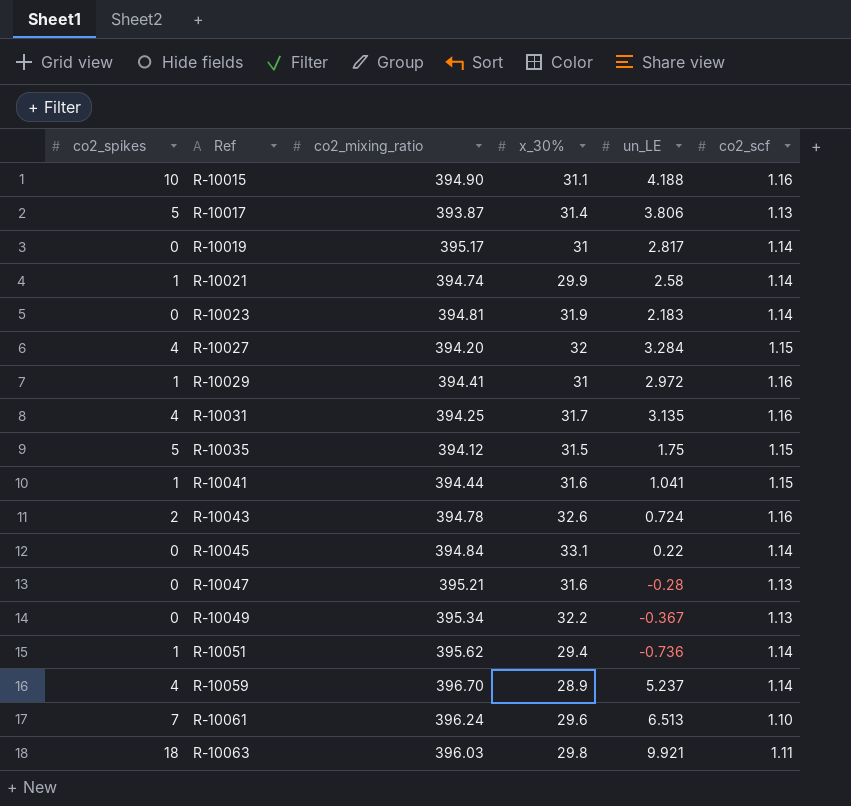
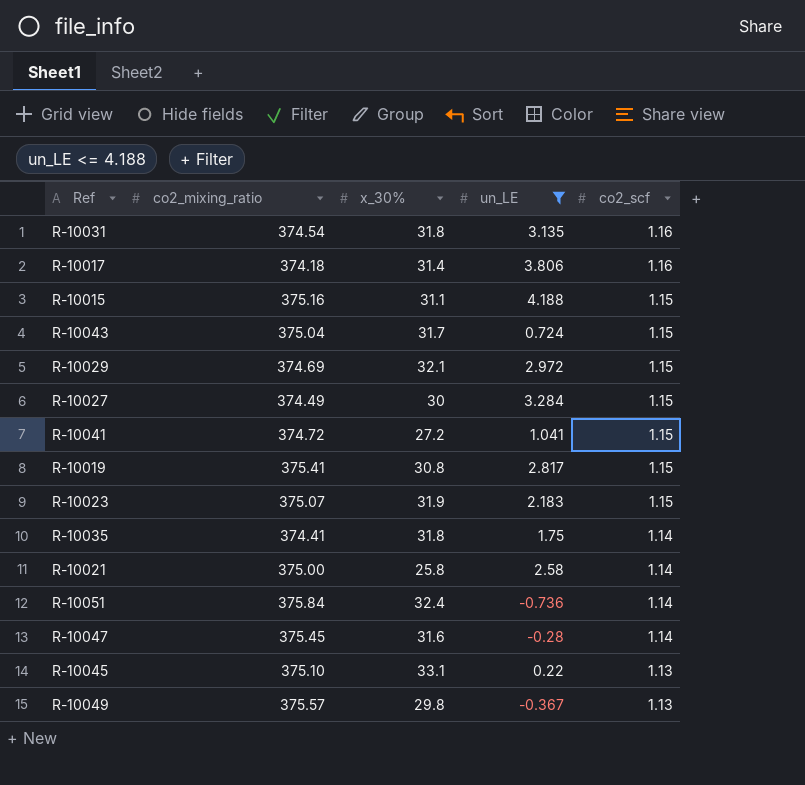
filter: none -> un_LE <= 4.188
row order: Ref ascending -> co2_scf descending
column co2_spikes | position: 1 -> none
R-10031 | co2_mixing_ratio: 394.25 -> 374.54
R-10031 | x_30%: 31.7 -> 31.8
R-10017 | co2_mixing_ratio: 393.87 -> 374.18
R-10017 | co2_scf: 1.13 -> 1.16
R-10015 | co2_mixing_ratio: 394.90 -> 375.16
R-10015 | co2_scf: 1.16 -> 1.15
R-10043 | co2_mixing_ratio: 394.78 -> 375.04
R-10043 | x_30%: 32.6 -> 31.7
R-10043 | co2_scf: 1.16 -> 1.15
R-10029 | co2_mixing_ratio: 394.41 -> 374.69
R-10029 | x_30%: 31 -> 32.1
R-10029 | co2_scf: 1.16 -> 1.15
R-10027 | co2_mixing_ratio: 394.20 -> 374.49
R-10027 | x_30%: 32 -> 30
R-10041 | co2_mixing_ratio: 394.44 -> 374.72
R-10041 | x_30%: 31.6 -> 27.2
R-10019 | co2_mixing_ratio: 395.17 -> 375.41
R-10019 | x_30%: 31 -> 30.8
R-10019 | co2_scf: 1.14 -> 1.15
R-10023 | co2_mixing_ratio: 394.81 -> 375.07
R-10023 | co2_scf: 1.14 -> 1.15
R-10035 | co2_mixing_ratio: 394.12 -> 374.41
R-10035 | x_30%: 31.5 -> 31.8
R-10035 | co2_scf: 1.15 -> 1.14
R-10021 | co2_mixing_ratio: 394.74 -> 375.00
R-10021 | x_30%: 29.9 -> 25.8
R-10051 | co2_mixing_ratio: 395.62 -> 375.84
R-10051 | x_30%: 29.4 -> 32.4
R-10047 | co2_mixing_ratio: 395.21 -> 375.45
R-10047 | co2_scf: 1.13 -> 1.14
R-10045 | co2_mixing_ratio: 394.84 -> 375.10
R-10045 | co2_scf: 1.14 -> 1.13
R-10049 | co2_mixing_ratio: 395.34 -> 375.57
R-10049 | x_30%: 32.2 -> 29.8

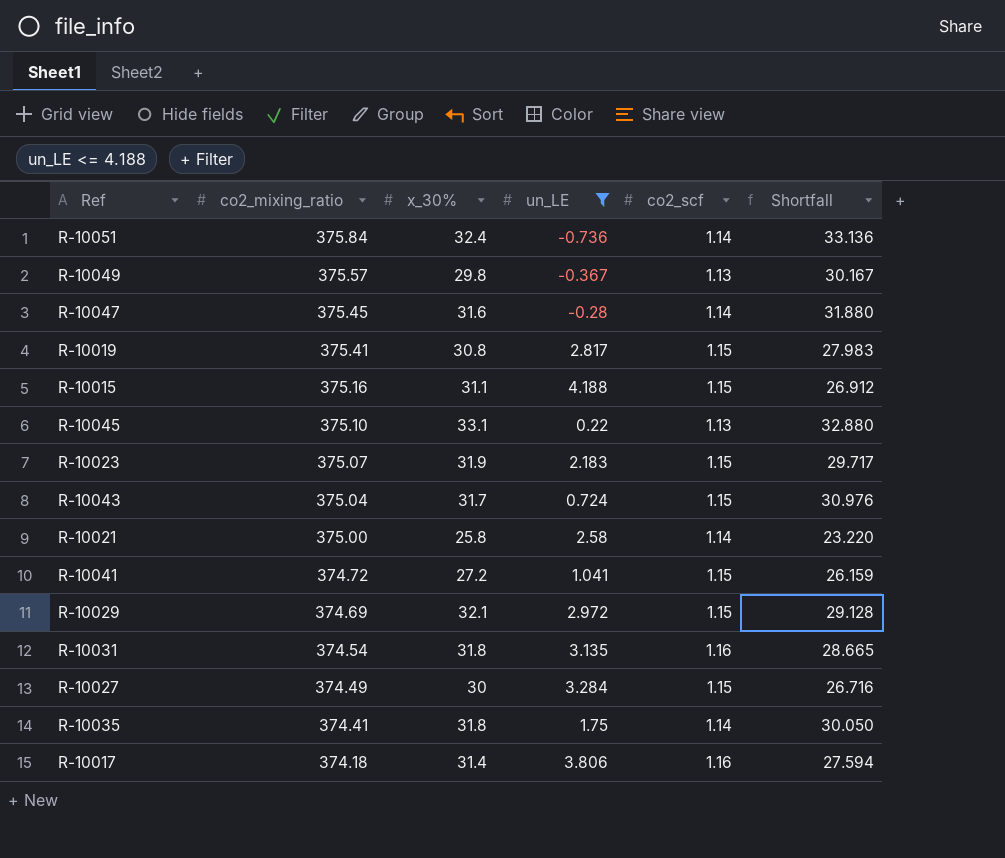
row order: co2_scf descending -> co2_mixing_ratio descending
column Shortfall | formula: none -> [x_30%] - [un_LE]

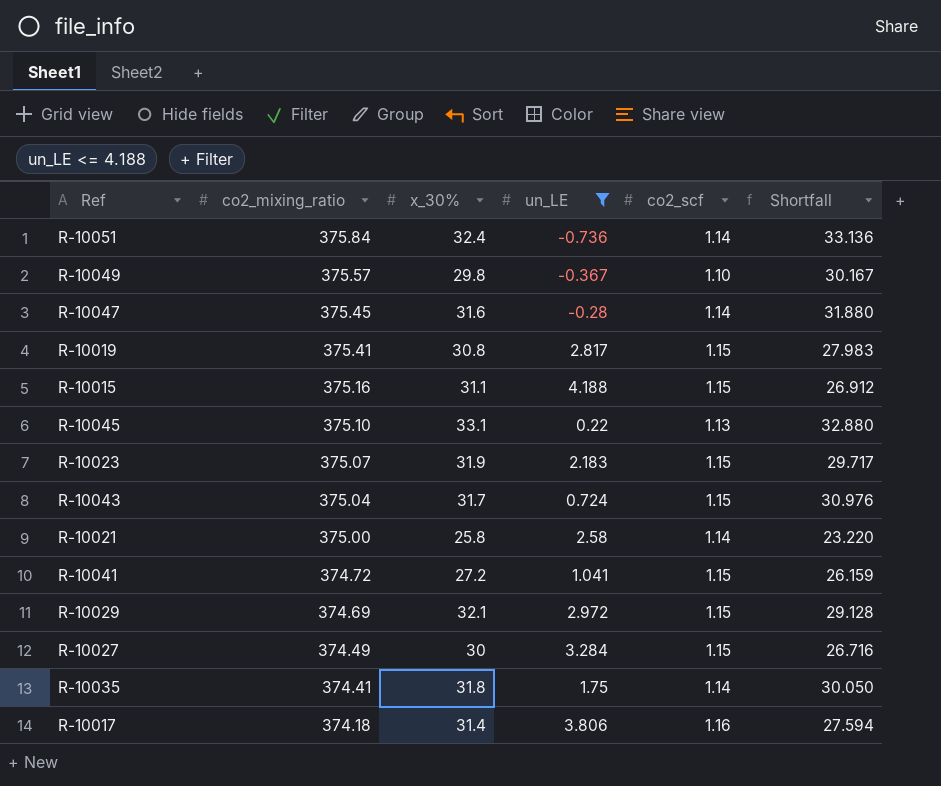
row R-10031: 374.54 | 31.8 | 3.135 | 1.16 | 28.665 -> none
R-10049 | co2_scf: 1.13 -> 1.10

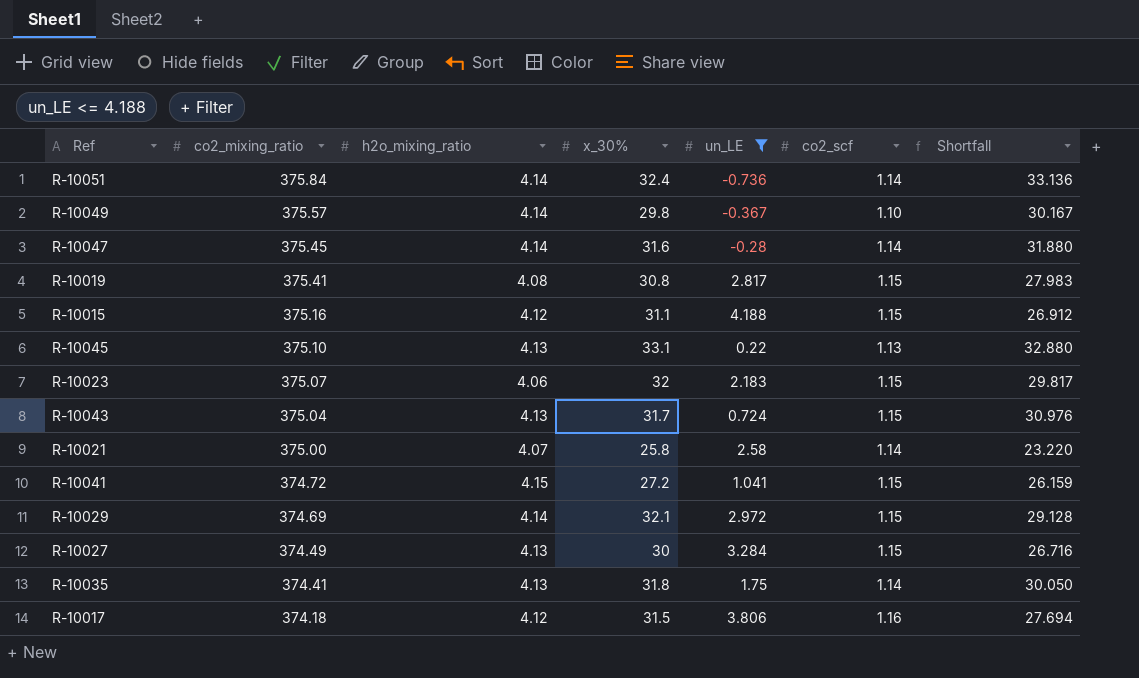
column h2o_mixing_ratio | position: none -> 3
R-10023 | x_30%: 31.9 -> 32
R-10023 | Shortfall: 29.717 -> 29.817
R-10017 | x_30%: 31.4 -> 31.5
R-10017 | Shortfall: 27.594 -> 27.694

